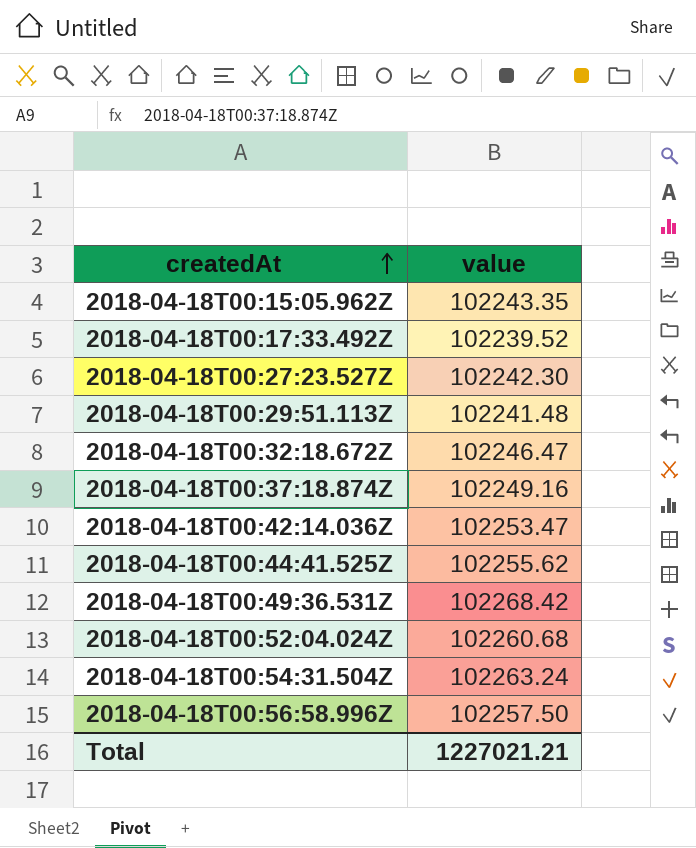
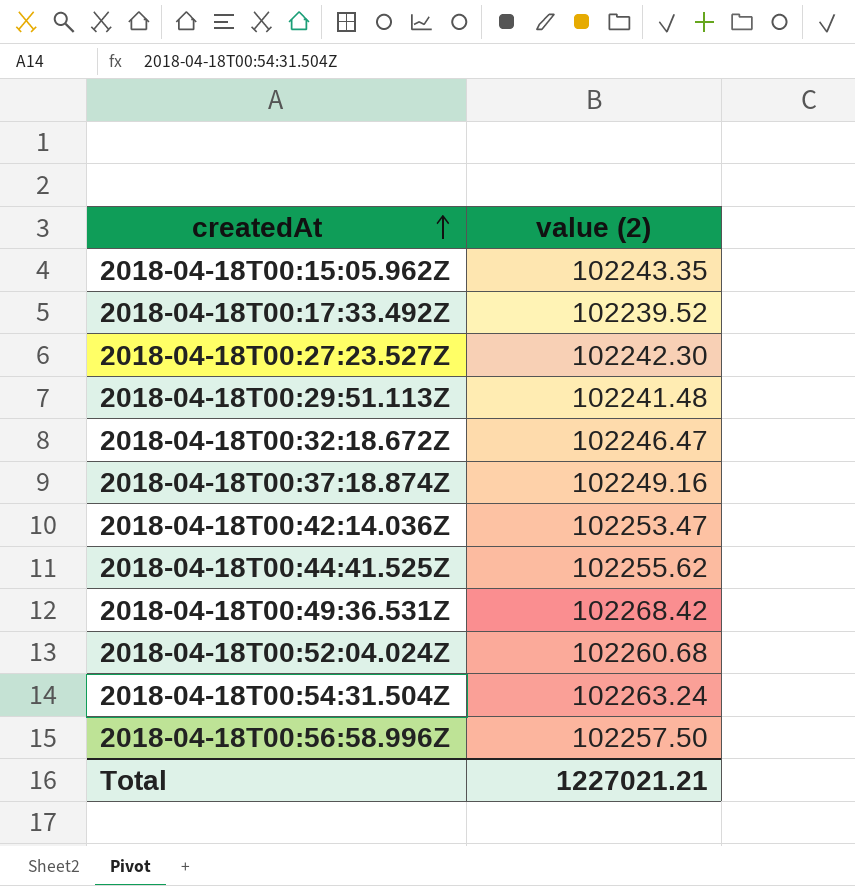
column name: value -> value (2)

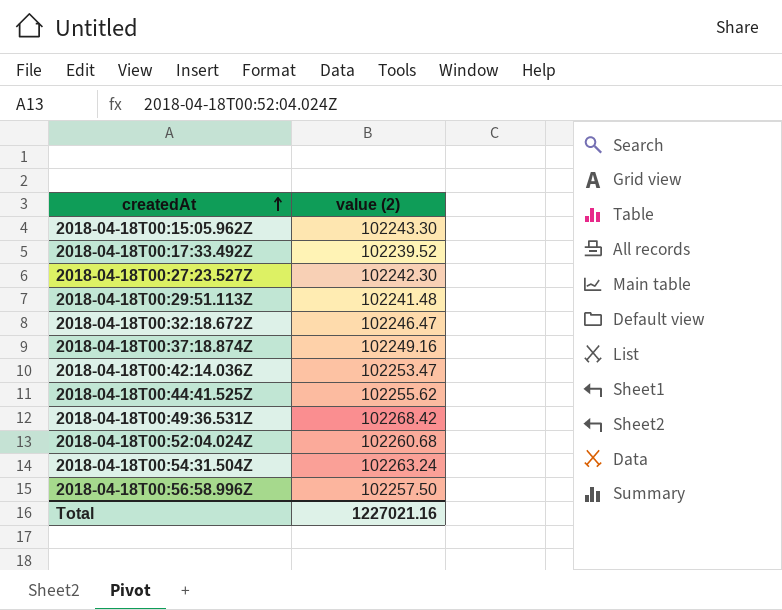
2018-04-18T00:15:05.962Z | value (2): 102243.35 -> 102243.30
Total | value (2): 1227021.21 -> 1227021.16

